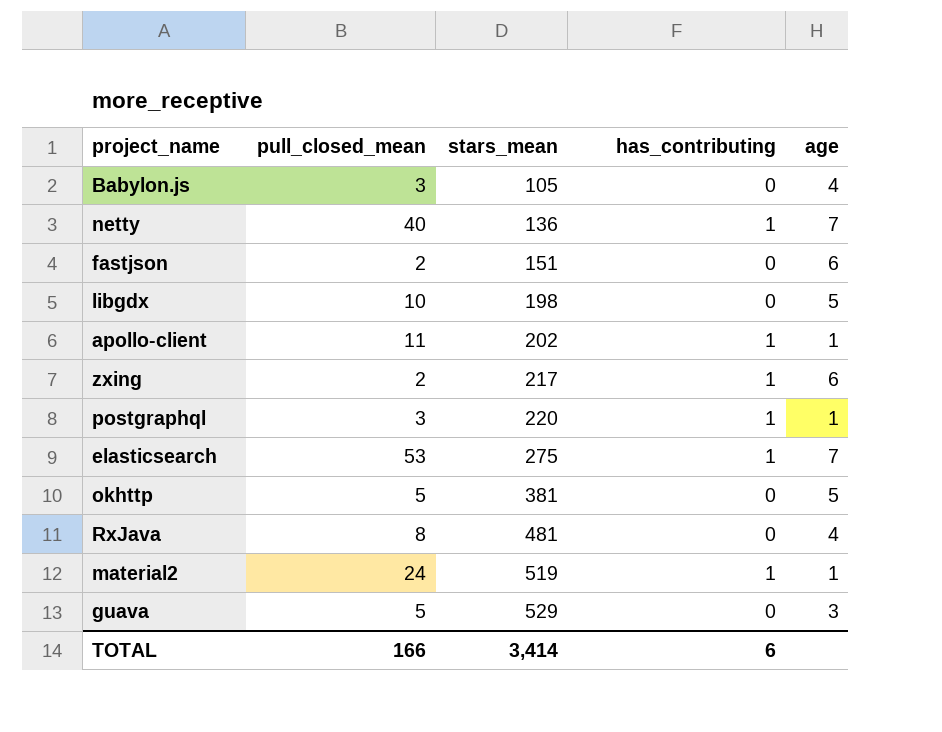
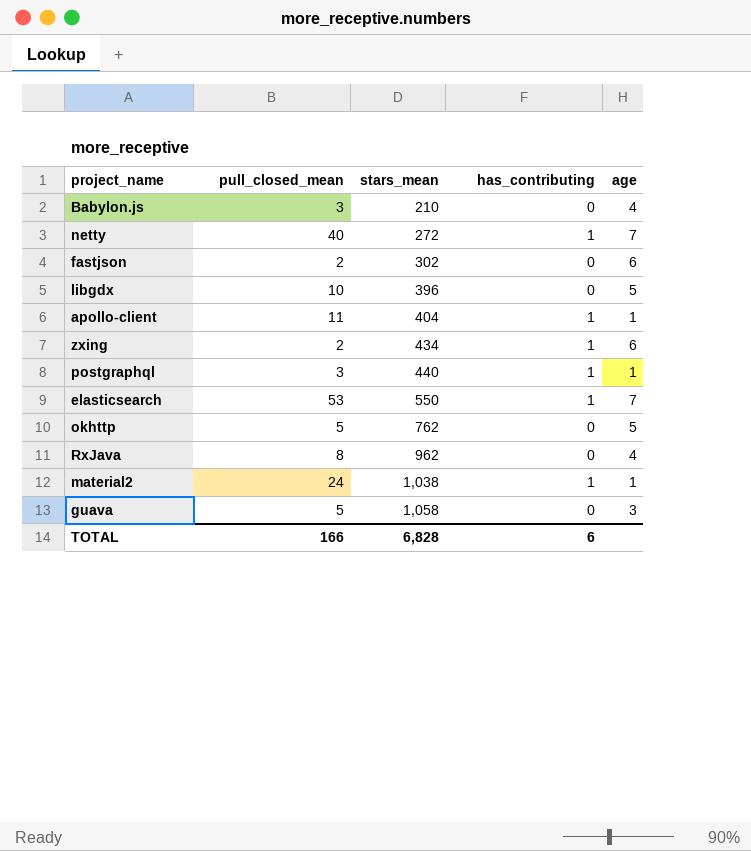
Babylon.js | stars_mean: 105 -> 210
netty | stars_mean: 136 -> 272
fastjson | stars_mean: 151 -> 302
libgdx | stars_mean: 198 -> 396
apollo-client | stars_mean: 202 -> 404
zxing | stars_mean: 217 -> 434
postgraphql | stars_mean: 220 -> 440
elasticsearch | stars_mean: 275 -> 550
okhttp | stars_mean: 381 -> 762
RxJava | stars_mean: 481 -> 962
material2 | stars_mean: 519 -> 1,038
guava | stars_mean: 529 -> 1,058
TOTAL | stars_mean: 3,414 -> 6,828

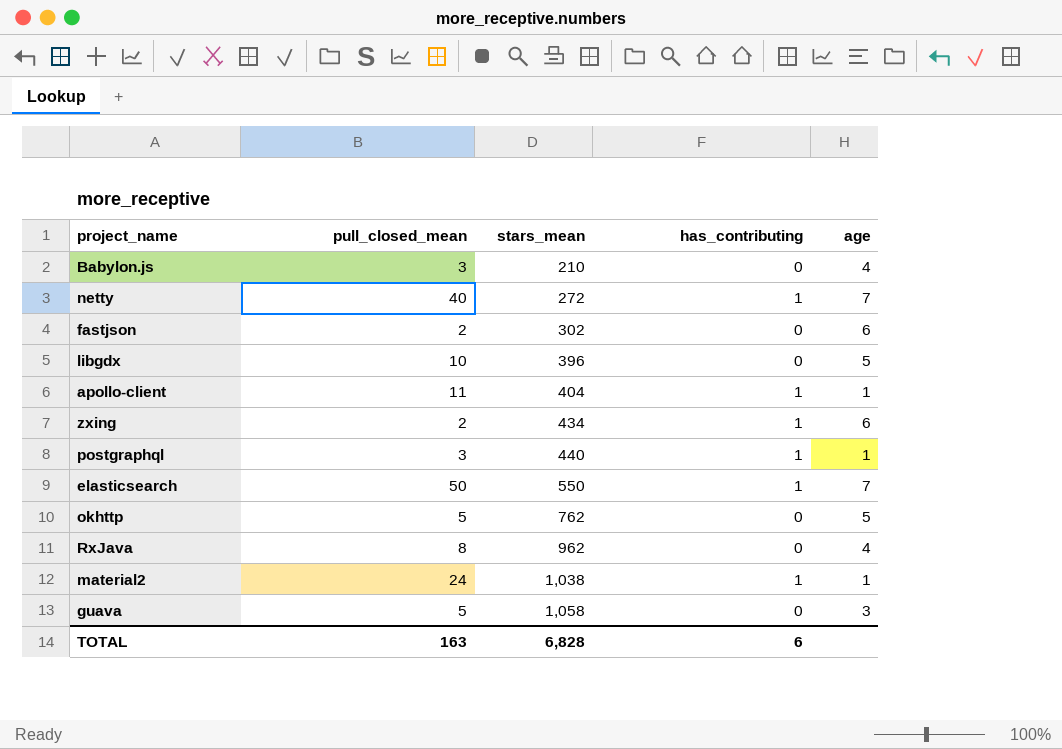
elasticsearch | pull_closed_mean: 53 -> 50
TOTAL | pull_closed_mean: 166 -> 163

